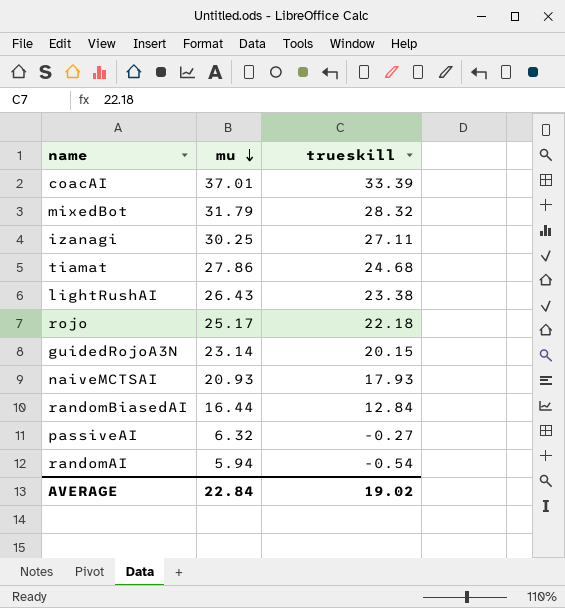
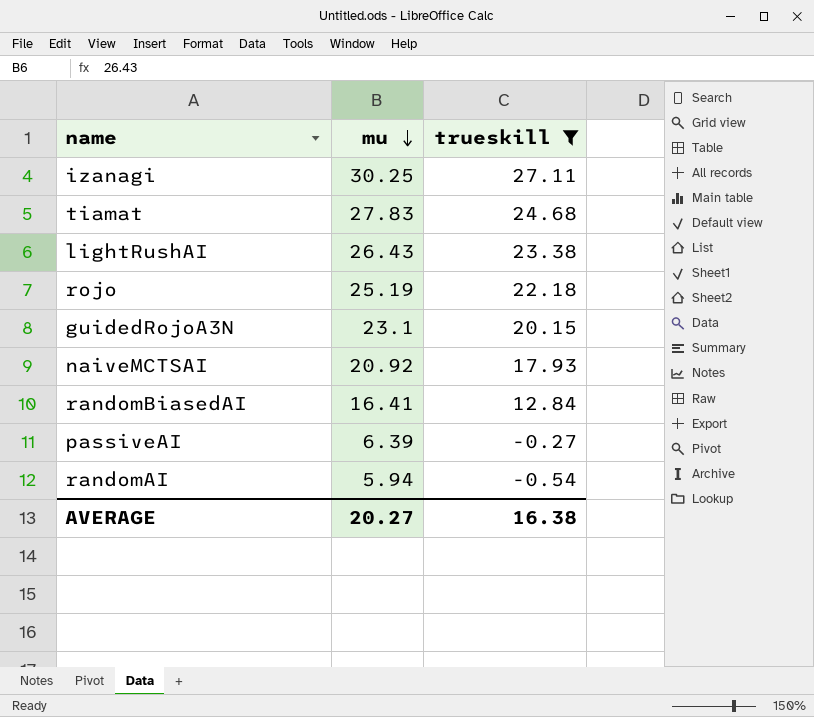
filter: none -> trueskill <= 27.11
tiamat | mu: 27.86 -> 27.83
rojo | mu: 25.17 -> 25.19
guidedRojoA3N | mu: 23.14 -> 23.1
naiveMCTSAI | mu: 20.93 -> 20.92
randomBiasedAI | mu: 16.44 -> 16.41
passiveAI | mu: 6.32 -> 6.39
AVERAGE | mu: 22.84 -> 20.27
AVERAGE | trueskill: 19.02 -> 16.38

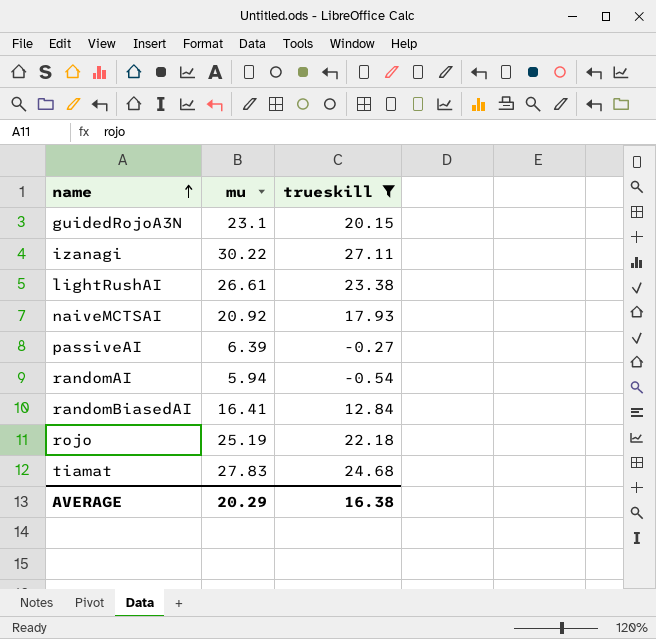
row order: mu descending -> name ascending
izanagi | mu: 30.25 -> 30.22
lightRushAI | mu: 26.43 -> 26.61
AVERAGE | mu: 20.27 -> 20.29

